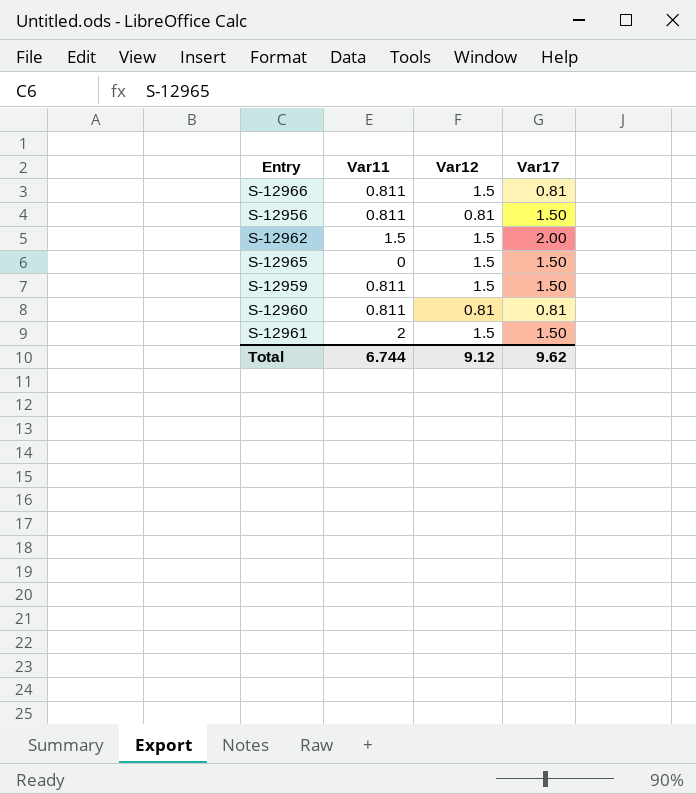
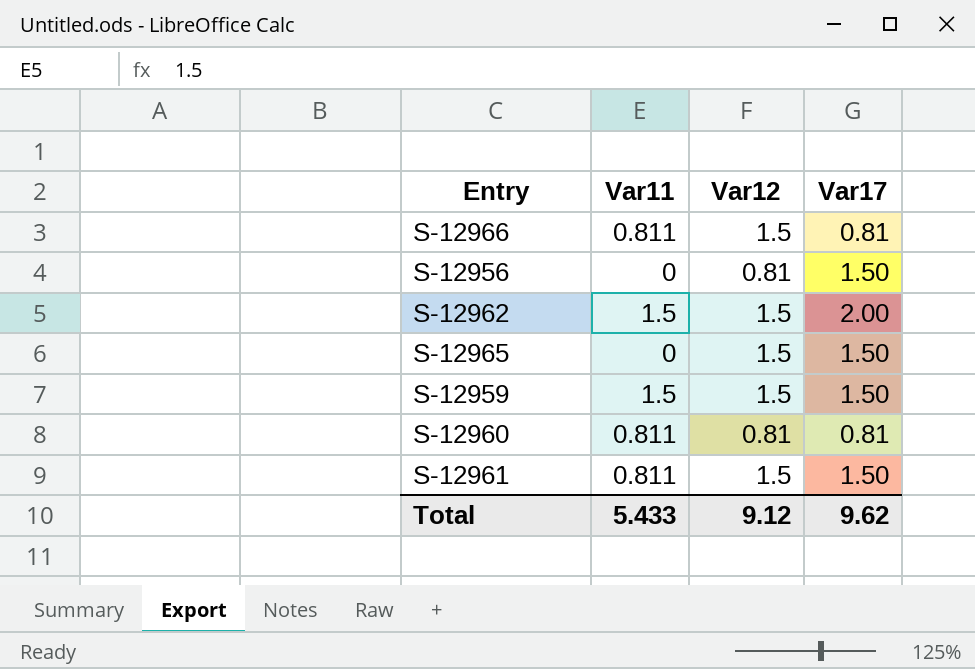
S-12956 | Var11: 0.811 -> 0
S-12959 | Var11: 0.811 -> 1.5
S-12961 | Var11: 2 -> 0.811
Total | Var11: 6.744 -> 5.433

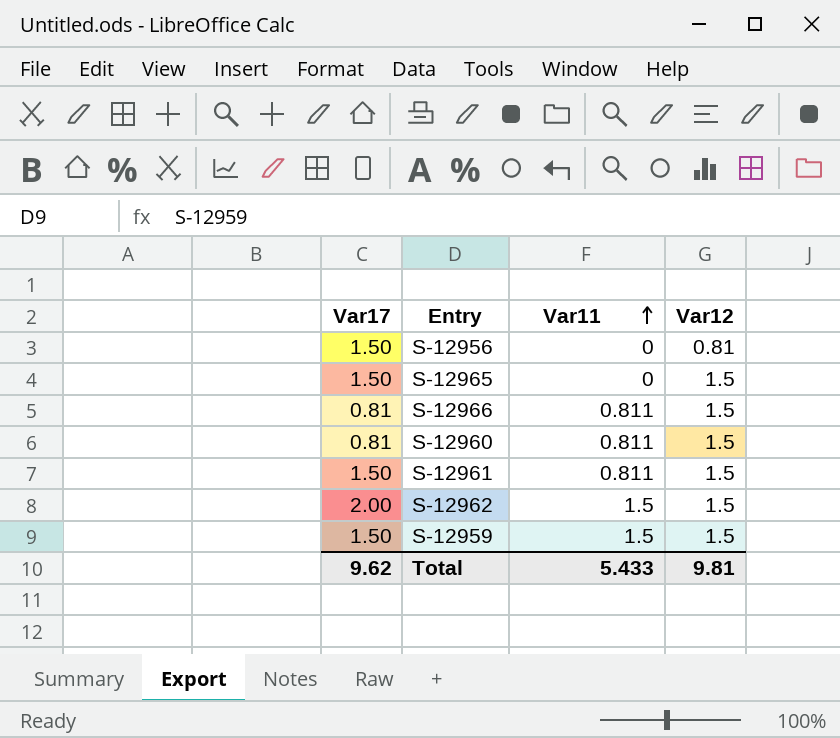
row order: none -> Var11 ascending
column Var17 | position: 4 -> 1
S-12960 | Var12: 0.81 -> 1.5
Total | Var12: 9.12 -> 9.81

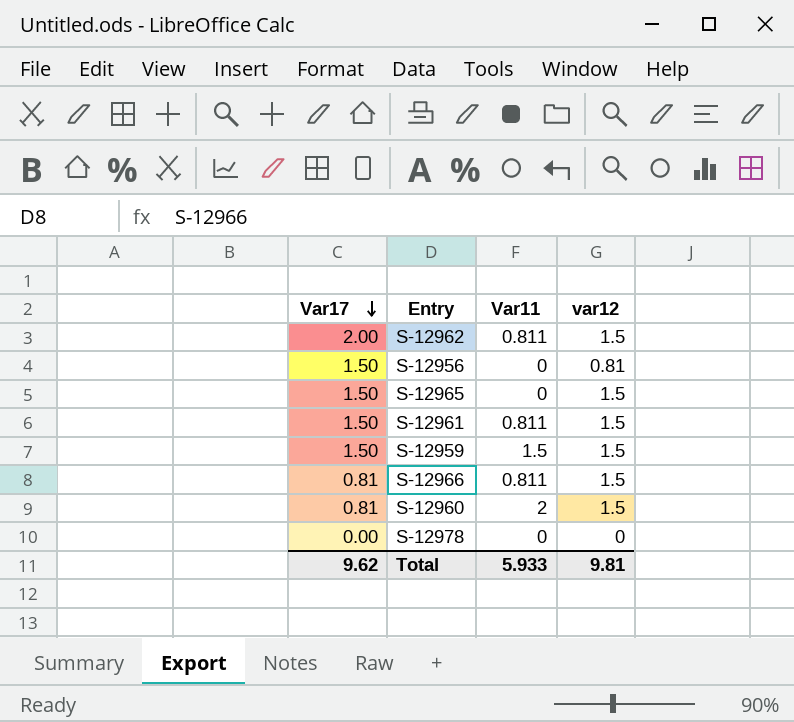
row order: Var11 ascending -> Var17 descending
column name: Var12 -> var12
S-12962 | Var11: 1.5 -> 0.811
S-12960 | Var11: 0.811 -> 2
row S-12978: none -> 0.00 | 0 | 0
Total | Var11: 5.433 -> 5.933

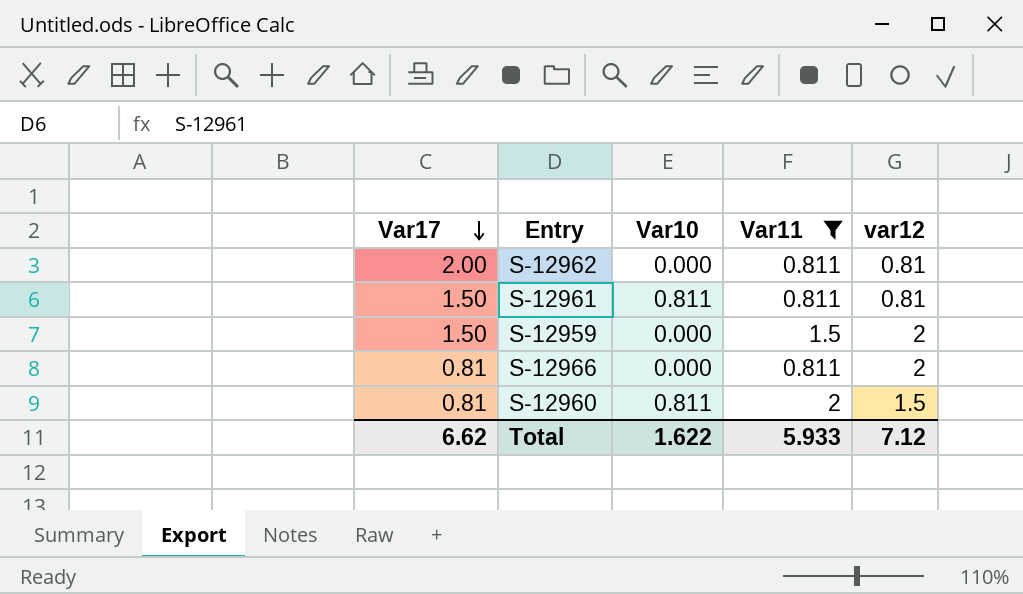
filter: none -> Var11 != 0
column Var10 | position: none -> 3
S-12962 | var12: 1.5 -> 0.81
S-12961 | var12: 1.5 -> 0.81
S-12959 | var12: 1.5 -> 2
S-12966 | var12: 1.5 -> 2
Total | Var17: 9.62 -> 6.62
Total | var12: 9.81 -> 7.12

